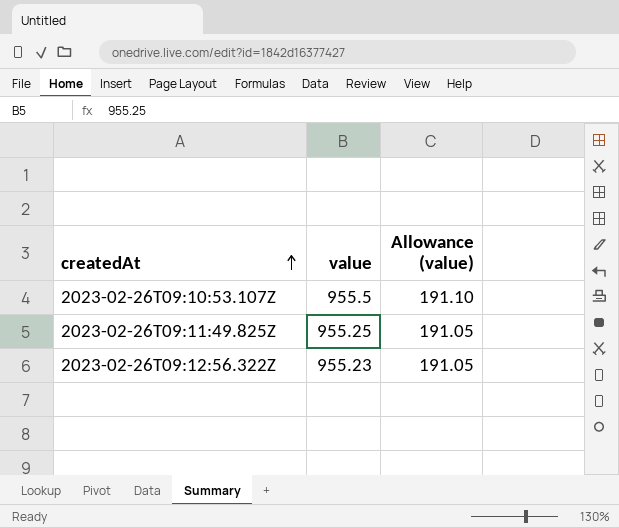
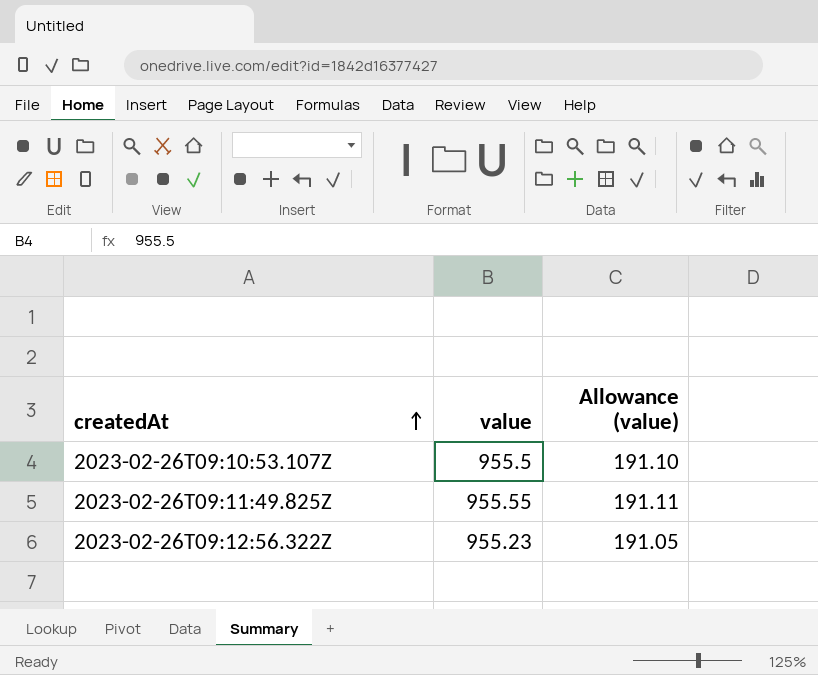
2023-02-26T09:11:49.825Z | value: 955.25 -> 955.55
2023-02-26T09:11:49.825Z | Allowance (value): 191.05 -> 191.11

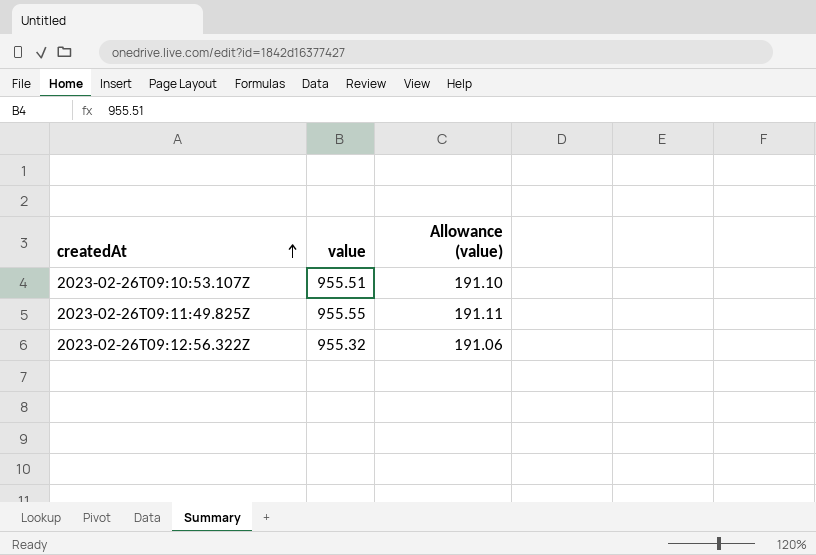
2023-02-26T09:10:53.107Z | value: 955.5 -> 955.51
2023-02-26T09:12:56.322Z | value: 955.23 -> 955.32
2023-02-26T09:12:56.322Z | Allowance (value): 191.05 -> 191.06

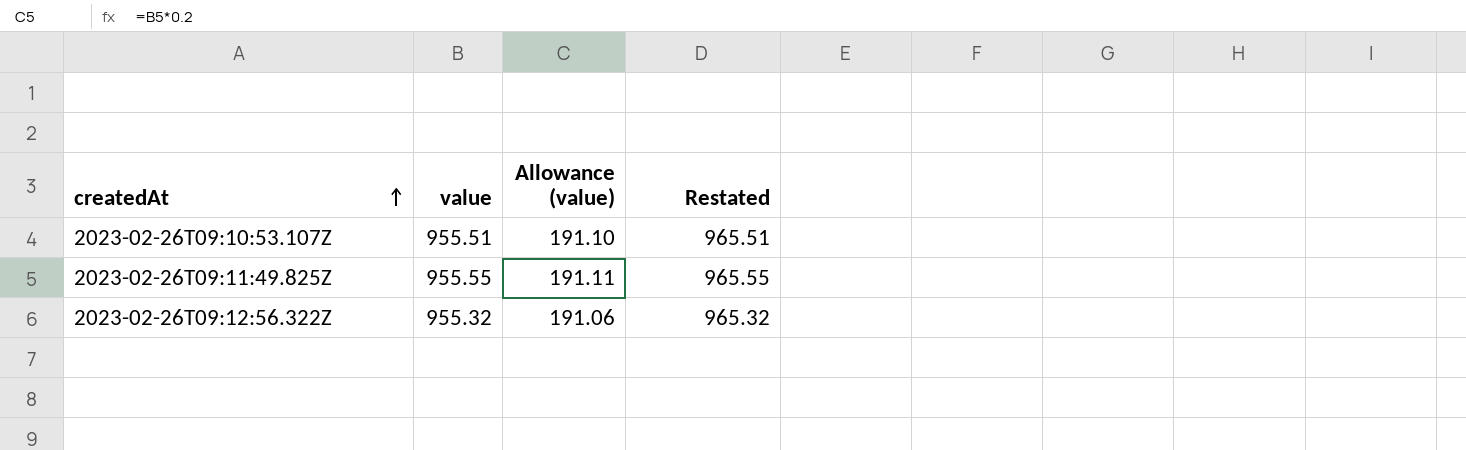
column Restated | formula: none -> [value] + 10

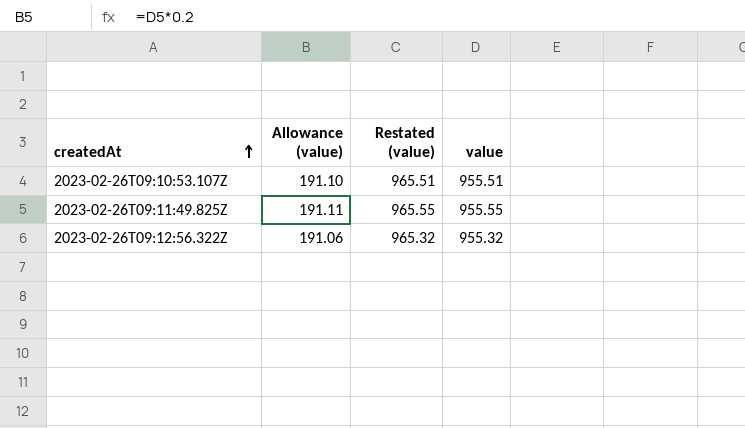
column name: Restated -> Restated (value)
column value | position: 2 -> 4

